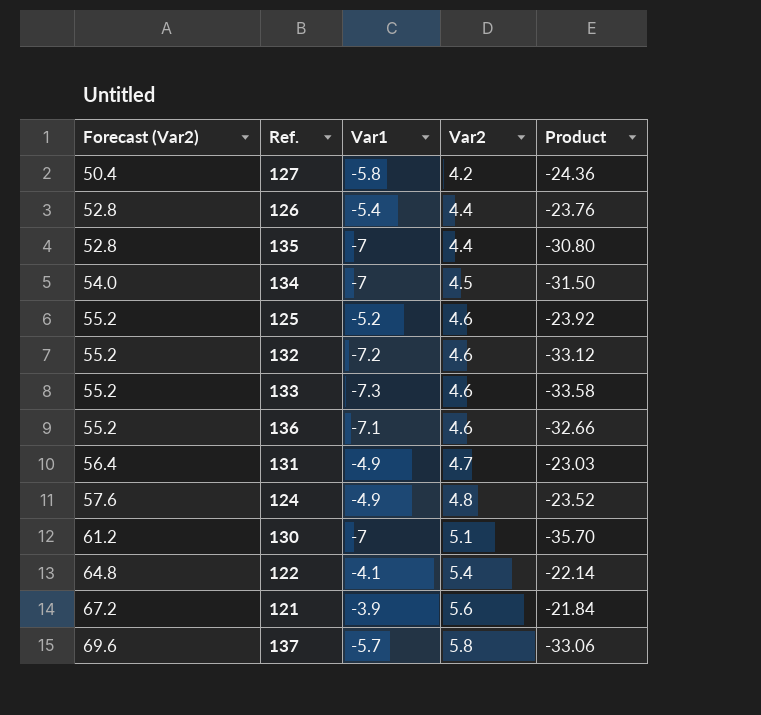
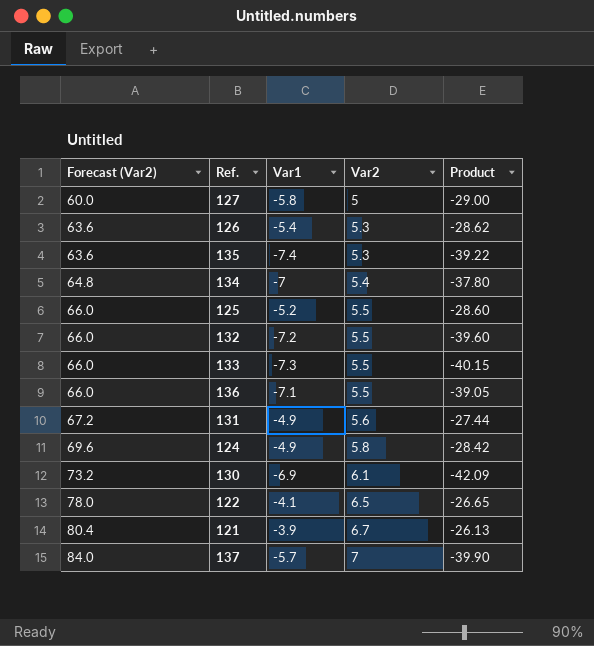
127 | Forecast (Var2): 50.4 -> 60.0
127 | Var2: 4.2 -> 5
127 | Product: -24.36 -> -29.00
126 | Forecast (Var2): 52.8 -> 63.6
126 | Var2: 4.4 -> 5.3
126 | Product: -23.76 -> -28.62
135 | Forecast (Var2): 52.8 -> 63.6
135 | Var1: -7 -> -7.4
135 | Var2: 4.4 -> 5.3
135 | Product: -30.80 -> -39.22
134 | Forecast (Var2): 54.0 -> 64.8
134 | Var2: 4.5 -> 5.4
134 | Product: -31.50 -> -37.80
125 | Forecast (Var2): 55.2 -> 66.0
125 | Var2: 4.6 -> 5.5
125 | Product: -23.92 -> -28.60
132 | Forecast (Var2): 55.2 -> 66.0
132 | Var2: 4.6 -> 5.5
132 | Product: -33.12 -> -39.60
133 | Forecast (Var2): 55.2 -> 66.0
133 | Var2: 4.6 -> 5.5
133 | Product: -33.58 -> -40.15
136 | Forecast (Var2): 55.2 -> 66.0
136 | Var2: 4.6 -> 5.5
136 | Product: -32.66 -> -39.05
131 | Forecast (Var2): 56.4 -> 67.2
131 | Var2: 4.7 -> 5.6
131 | Product: -23.03 -> -27.44
124 | Forecast (Var2): 57.6 -> 69.6
124 | Var2: 4.8 -> 5.8
124 | Product: -23.52 -> -28.42
130 | Forecast (Var2): 61.2 -> 73.2
130 | Var1: -7 -> -6.9
130 | Var2: 5.1 -> 6.1
130 | Product: -35.70 -> -42.09
122 | Forecast (Var2): 64.8 -> 78.0
122 | Var2: 5.4 -> 6.5
122 | Product: -22.14 -> -26.65
121 | Forecast (Var2): 67.2 -> 80.4
121 | Var2: 5.6 -> 6.7
121 | Product: -21.84 -> -26.13
137 | Forecast (Var2): 69.6 -> 84.0
137 | Var2: 5.8 -> 7
137 | Product: -33.06 -> -39.90

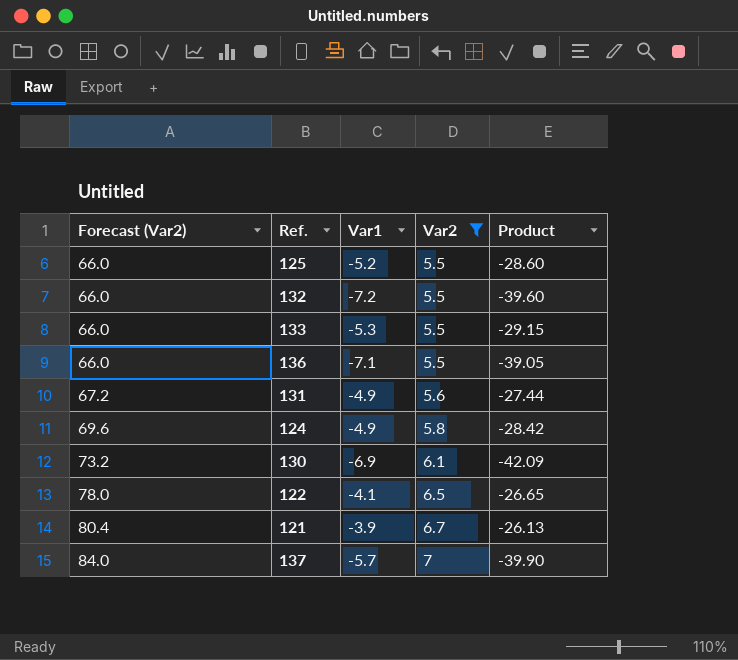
filter: none -> Var2 >= 5.5
133 | Var1: -7.3 -> -5.3
133 | Product: -40.15 -> -29.15

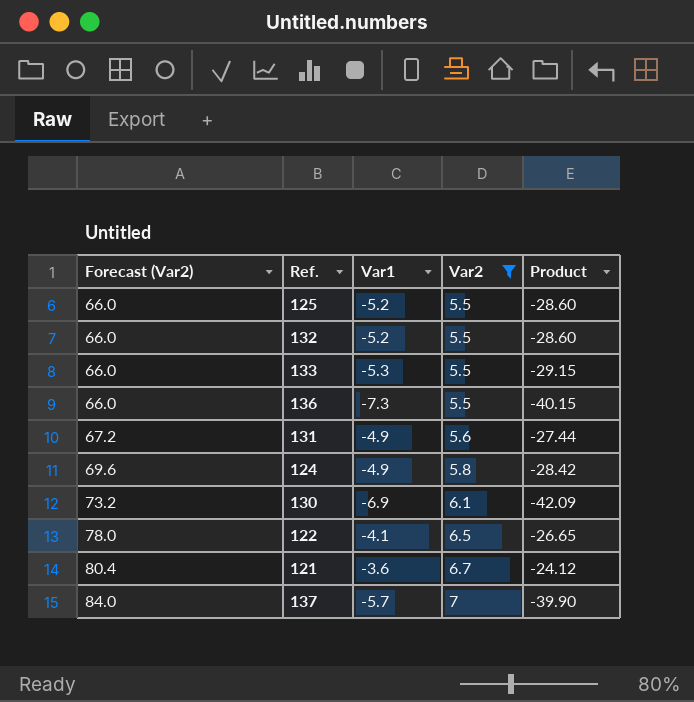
132 | Var1: -7.2 -> -5.2
132 | Product: -39.60 -> -28.60
136 | Var1: -7.1 -> -7.3
136 | Product: -39.05 -> -40.15
121 | Var1: -3.9 -> -3.6
121 | Product: -26.13 -> -24.12

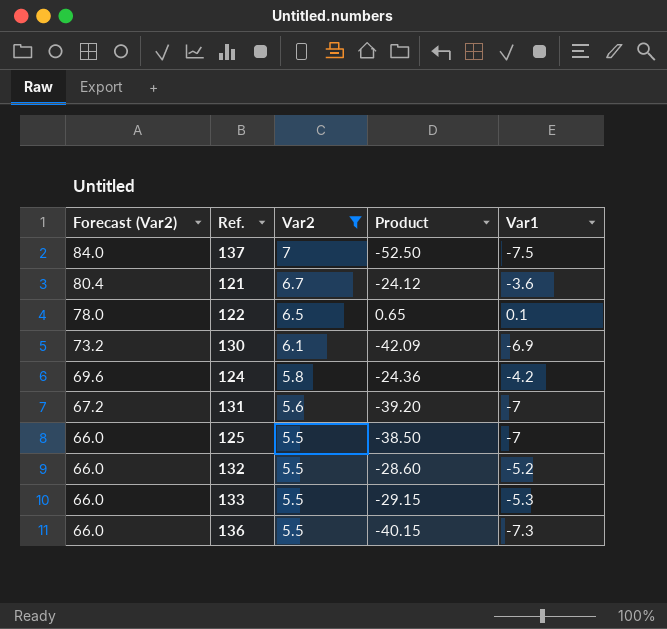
row order: Forecast (Var2) ascending -> Forecast (Var2) descending
column Var1 | position: 3 -> 5
137 | Product: -39.90 -> -52.50
137 | Var1: -5.7 -> -7.5
122 | Product: -26.65 -> 0.65
122 | Var1: -4.1 -> 0.1
124 | Product: -28.42 -> -24.36
124 | Var1: -4.9 -> -4.2
131 | Product: -27.44 -> -39.20
131 | Var1: -4.9 -> -7
125 | Product: -28.60 -> -38.50
125 | Var1: -5.2 -> -7

